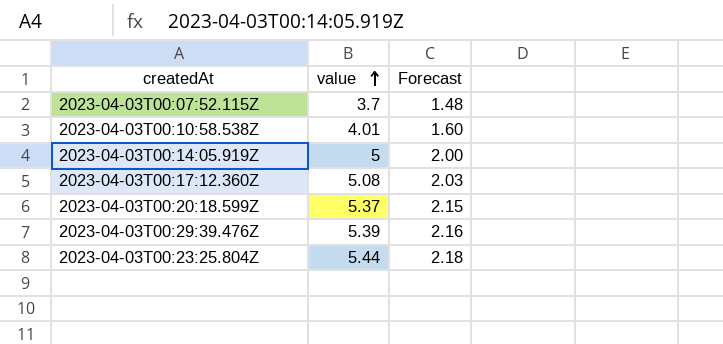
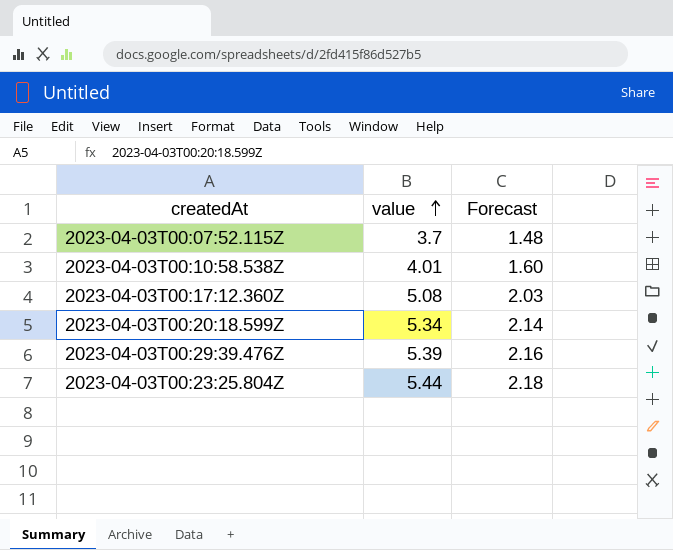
row 2023-04-03T00:14:05.919Z: 5 | 2.00 -> none
2023-04-03T00:20:18.599Z | value: 5.37 -> 5.34
2023-04-03T00:20:18.599Z | Forecast: 2.15 -> 2.14

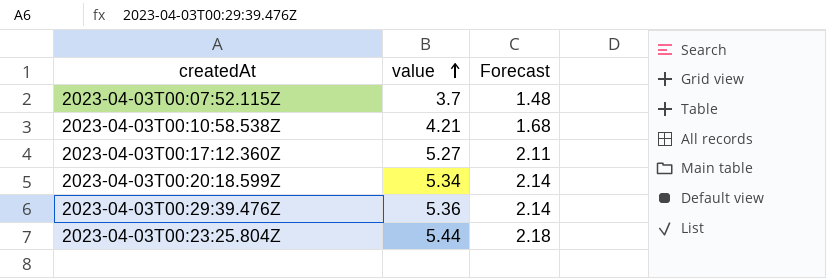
2023-04-03T00:10:58.538Z | value: 4.01 -> 4.21
2023-04-03T00:10:58.538Z | Forecast: 1.60 -> 1.68
2023-04-03T00:17:12.360Z | value: 5.08 -> 5.27
2023-04-03T00:17:12.360Z | Forecast: 2.03 -> 2.11
2023-04-03T00:29:39.476Z | value: 5.39 -> 5.36
2023-04-03T00:29:39.476Z | Forecast: 2.16 -> 2.14

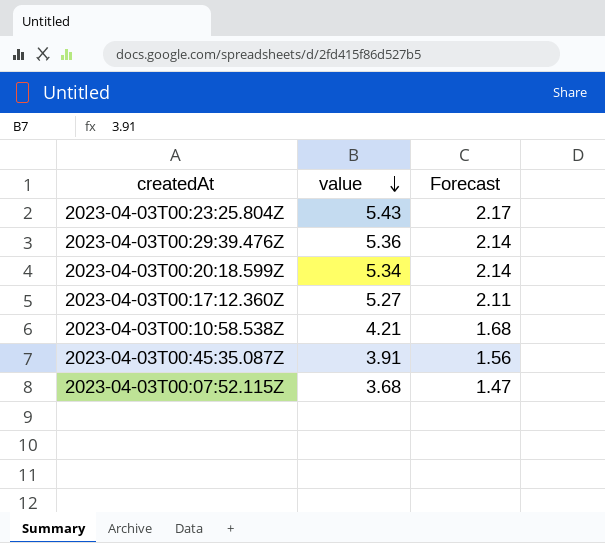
row order: value ascending -> value descending
2023-04-03T00:23:25.804Z | value: 5.44 -> 5.43
2023-04-03T00:23:25.804Z | Forecast: 2.18 -> 2.17
row 2023-04-03T00:45:35.087Z: none -> 3.91 | 1.56
2023-04-03T00:07:52.115Z | value: 3.7 -> 3.68
2023-04-03T00:07:52.115Z | Forecast: 1.48 -> 1.47

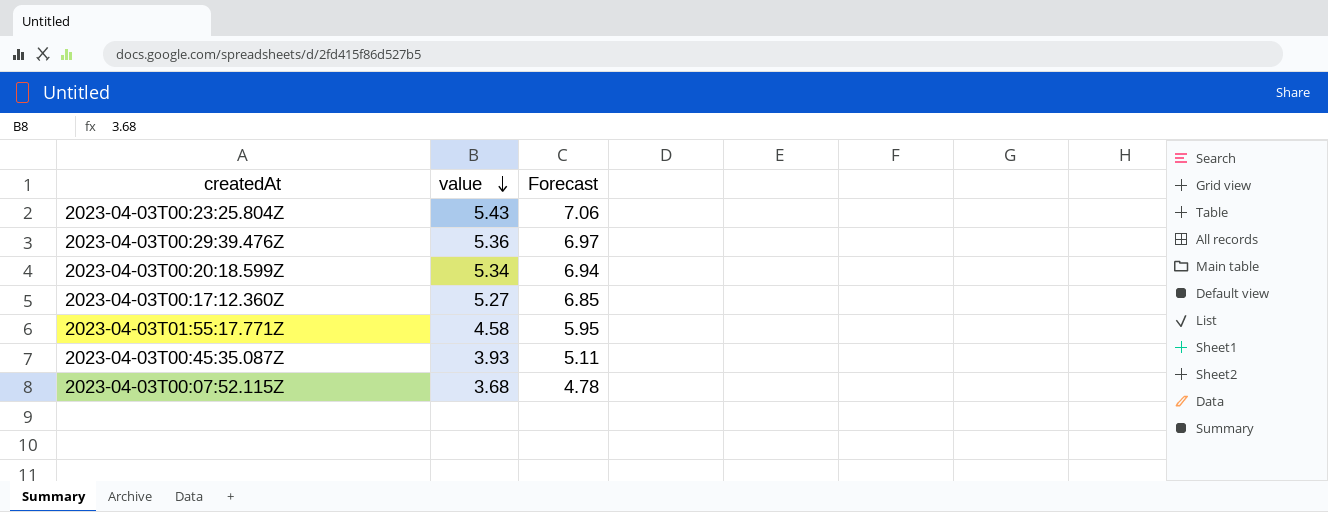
column Forecast | formula: [value] * 0.4 -> [value] * 1.3
row 2023-04-03T00:10:58.538Z: 4.21 | 1.68 -> none
row 2023-04-03T01:55:17.771Z: none -> 4.58 | 5.95
2023-04-03T00:45:35.087Z | value: 3.91 -> 3.93

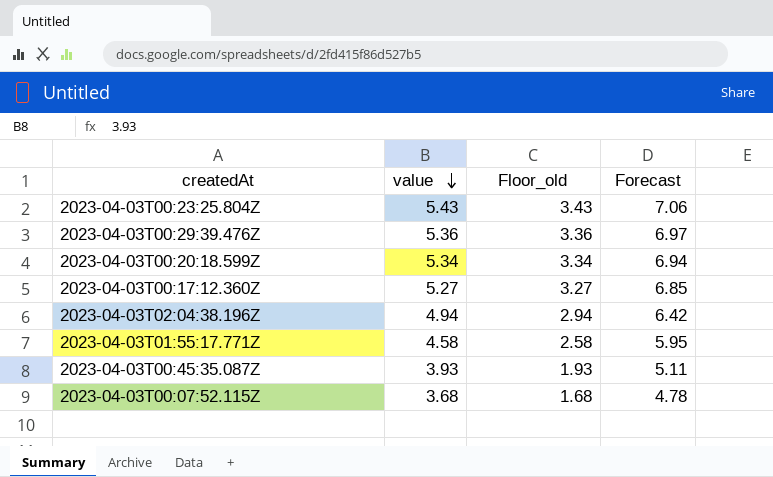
column Floor_old | formula: none -> [value] - 2
row 2023-04-03T02:04:38.196Z: none -> 4.94 | 2.94 | 6.42

